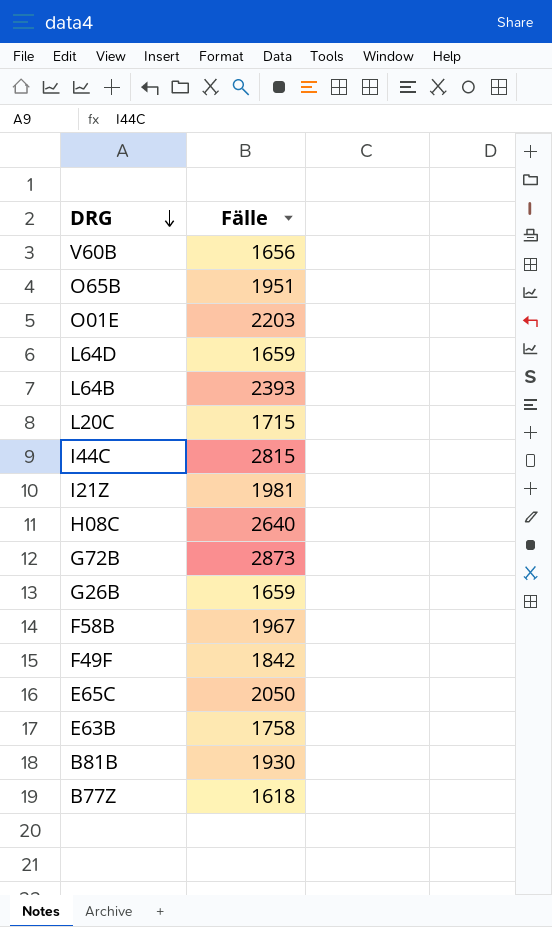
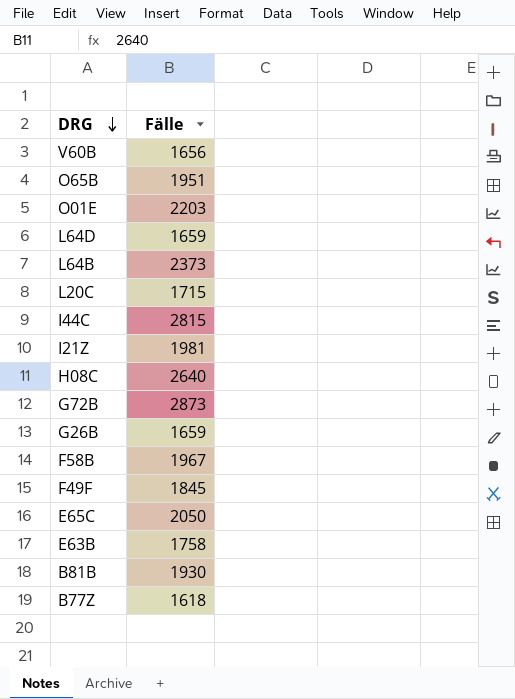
L64B | Fälle: 2393 -> 2373
F49F | Fälle: 1842 -> 1845

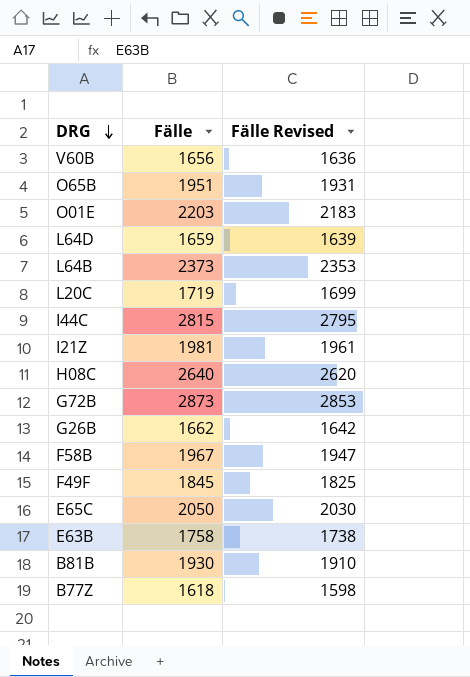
column Fälle Revised | formula: none -> [Fälle] - 20
L20C | Fälle: 1715 -> 1719
G26B | Fälle: 1659 -> 1662

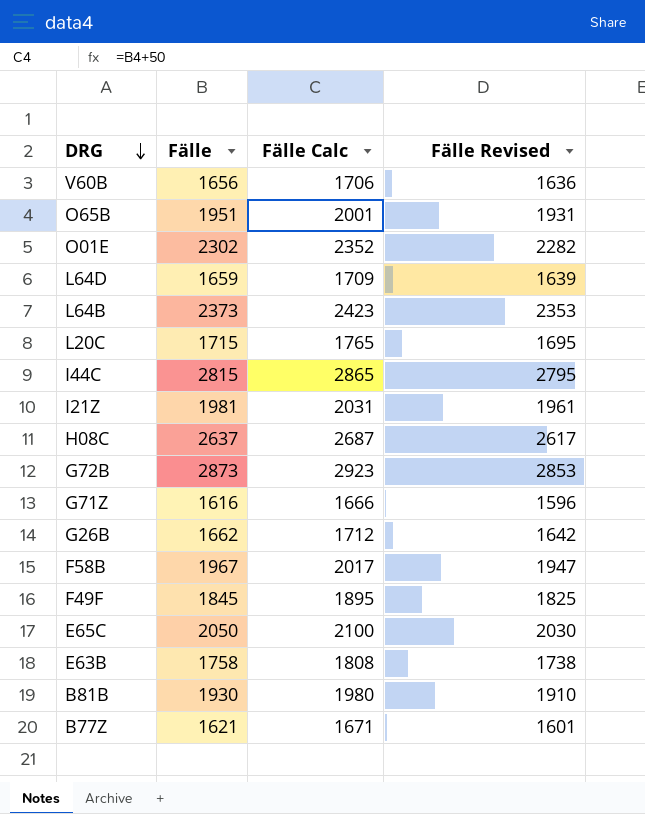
column Fälle Calc | formula: none -> [Fälle] + 50
O01E | Fälle: 2203 -> 2302
O01E | Fälle Revised: 2183 -> 2282
L20C | Fälle: 1719 -> 1715
L20C | Fälle Revised: 1699 -> 1695
H08C | Fälle: 2640 -> 2637
H08C | Fälle Revised: 2620 -> 2617
row G71Z: none -> 1616 | 1666 | 1596
B77Z | Fälle: 1618 -> 1621
B77Z | Fälle Revised: 1598 -> 1601

